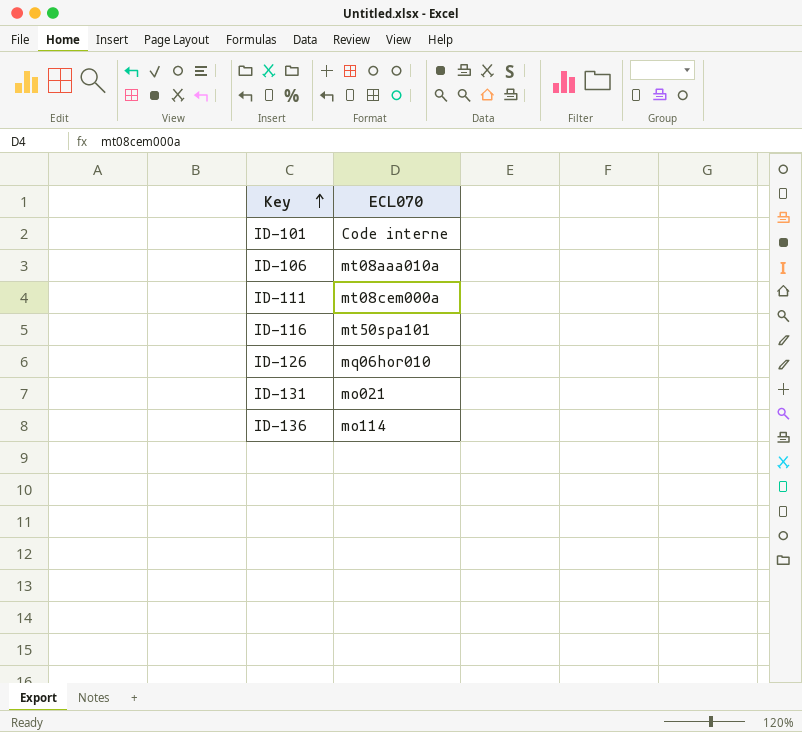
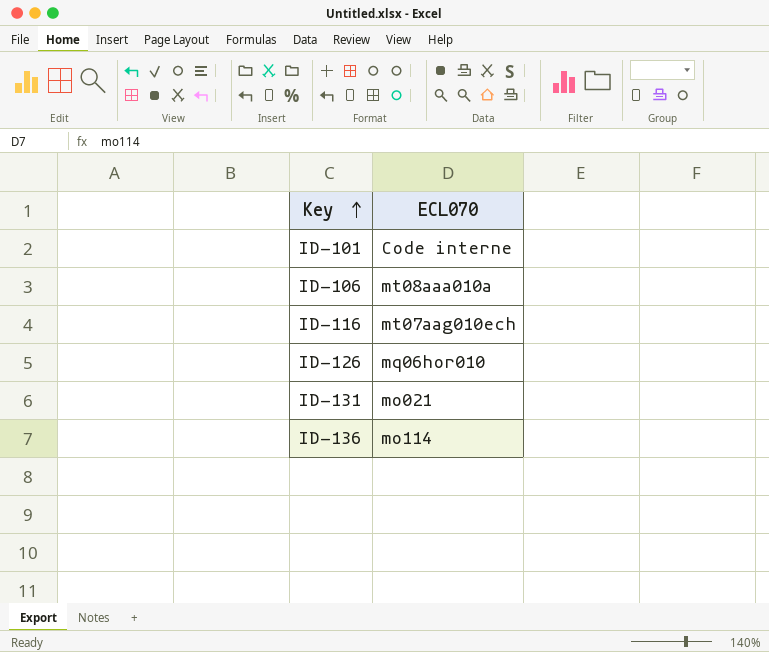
row ID-111: mt08cem000a -> none
ID-116 | ECL070: mt50spa101 -> mt07aag010ech

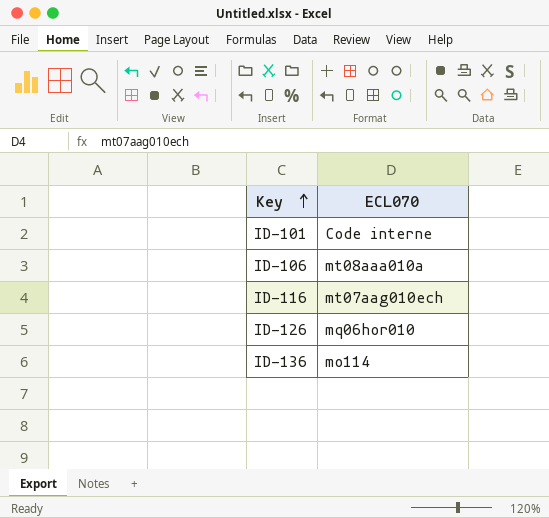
row ID-131: mo021 -> none

